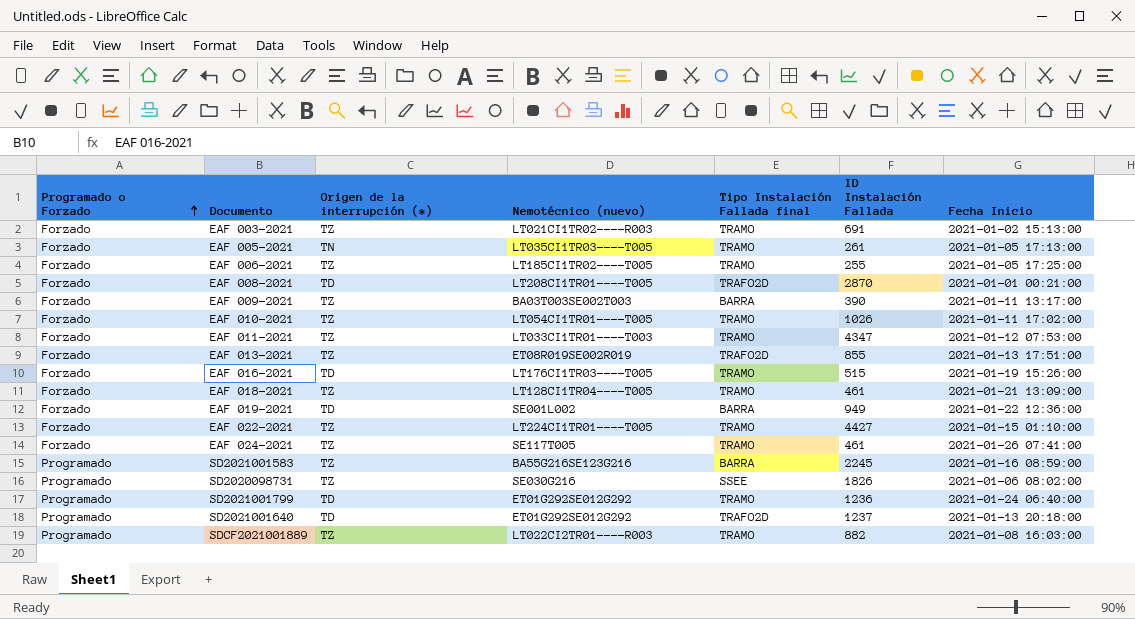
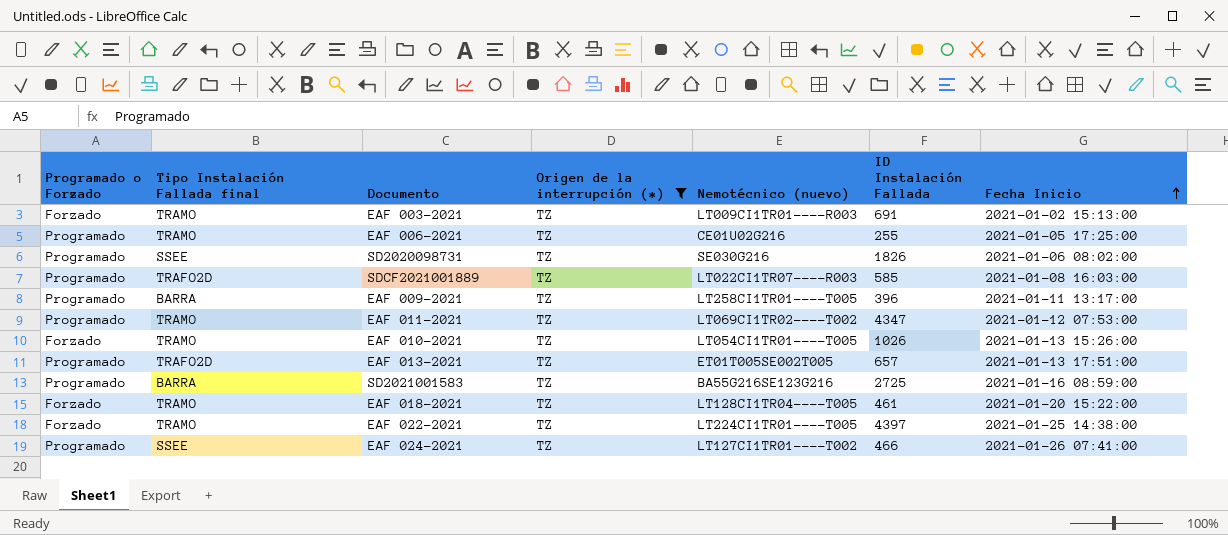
filter: none -> Origen de la interrupción (*) = TZ
row order: Programado o Forzado ascending -> Fecha Inicio ascending
column Tipo Instalación Fallada final | position: 5 -> 2
EAF 003-2021 | Nemotécnico (nuevo): LT021CI1TR02----R003 -> LT009CI1TR01----R003
EAF 006-2021 | Programado o Forzado: Forzado -> Programado
EAF 006-2021 | Nemotécnico (nuevo): LT185CI1TR02----T005 -> CE01U02G216
SDCF2021001889 | Tipo Instalación Fallada final: TRAMO -> TRAFO2D
SDCF2021001889 | Nemotécnico (nuevo): LT022CI2TR01----R003 -> LT022CI1TR07----R003
SDCF2021001889 | ID Instalación Fallada: 882 -> 585
EAF 009-2021 | Programado o Forzado: Forzado -> Programado
EAF 009-2021 | Nemotécnico (nuevo): BA03T003SE002T003 -> LT258CI1TR01----T005
EAF 009-2021 | ID Instalación Fallada: 390 -> 396
EAF 011-2021 | Programado o Forzado: Forzado -> Programado
EAF 011-2021 | Nemotécnico (nuevo): LT033CI1TR01----T003 -> LT069CI1TR02----T002
EAF 010-2021 | Fecha Inicio: 2021-01-11 17:02:00 -> 2021-01-13 15:26:00
EAF 013-2021 | Programado o Forzado: Forzado -> Programado
EAF 013-2021 | Nemotécnico (nuevo): ET08R019SE002R019 -> ET01T005SE002T005
EAF 013-2021 | ID Instalación Fallada: 855 -> 657
SD2021001583 | ID Instalación Fallada: 2245 -> 2725
EAF 018-2021 | Fecha Inicio: 2021-01-21 13:09:00 -> 2021-01-20 15:22:00
EAF 022-2021 | ID Instalación Fallada: 4427 -> 4397
EAF 022-2021 | Fecha Inicio: 2021-01-15 01:10:00 -> 2021-01-25 14:38:00
EAF 024-2021 | Programado o Forzado: Forzado -> Programado
EAF 024-2021 | Tipo Instalación Fallada final: TRAMO -> SSEE
EAF 024-2021 | Nemotécnico (nuevo): SE117T005 -> LT127CI1TR01----T002
EAF 024-2021 | ID Instalación Fallada: 461 -> 466

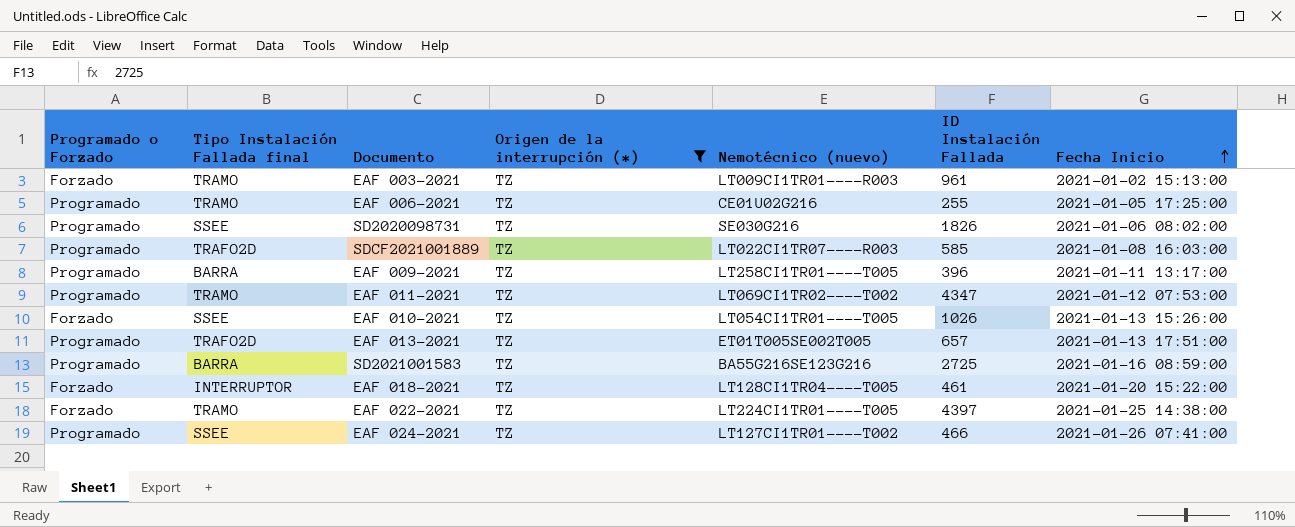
EAF 003-2021 | ID Instalación Fallada: 691 -> 961
EAF 010-2021 | Tipo Instalación Fallada final: TRAMO -> SSEE
EAF 018-2021 | Tipo Instalación Fallada final: TRAMO -> INTERRUPTOR

